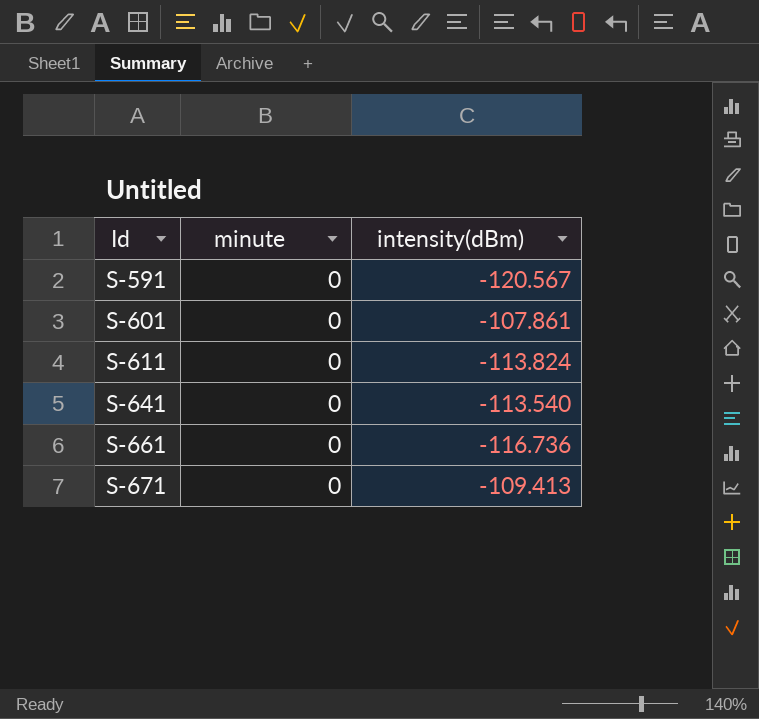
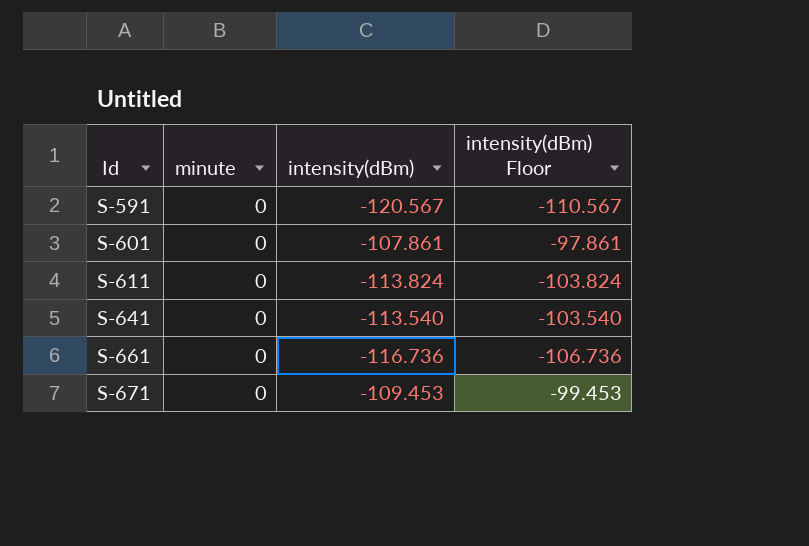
column intensity(dBm) Floor | formula: none -> [intensity(dBm)] + 10
S-671 | intensity(dBm): -109.413 -> -109.453

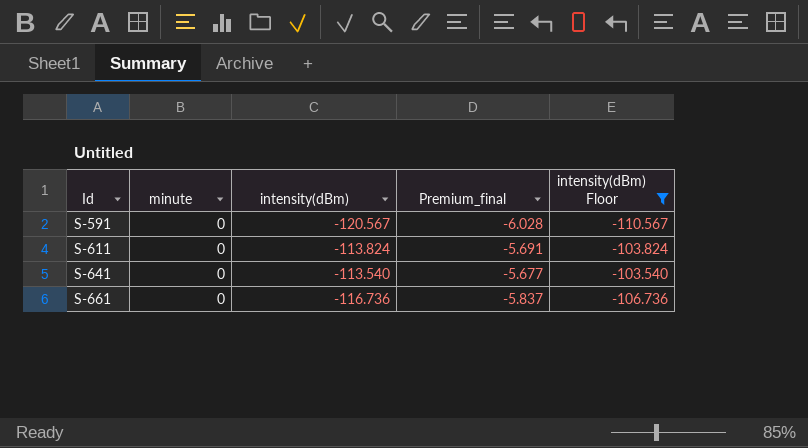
filter: none -> intensity(dBm) Floor <= -103.540
column Premium_final | formula: none -> [intensity(dBm)] * 0.05

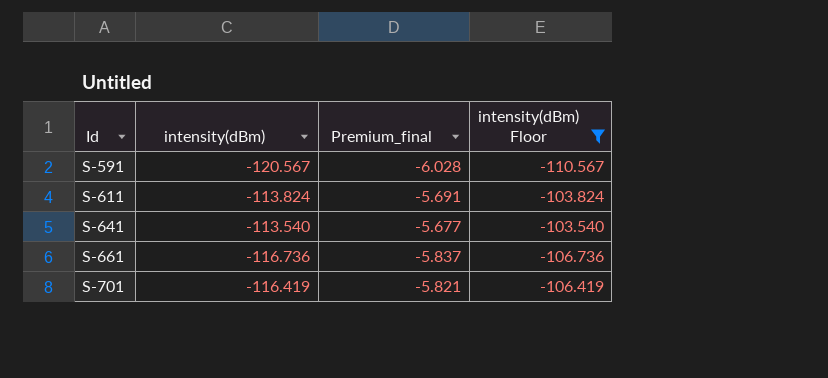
column minute | position: 2 -> none
row S-701: none -> -116.419 | -5.821 | -106.419

